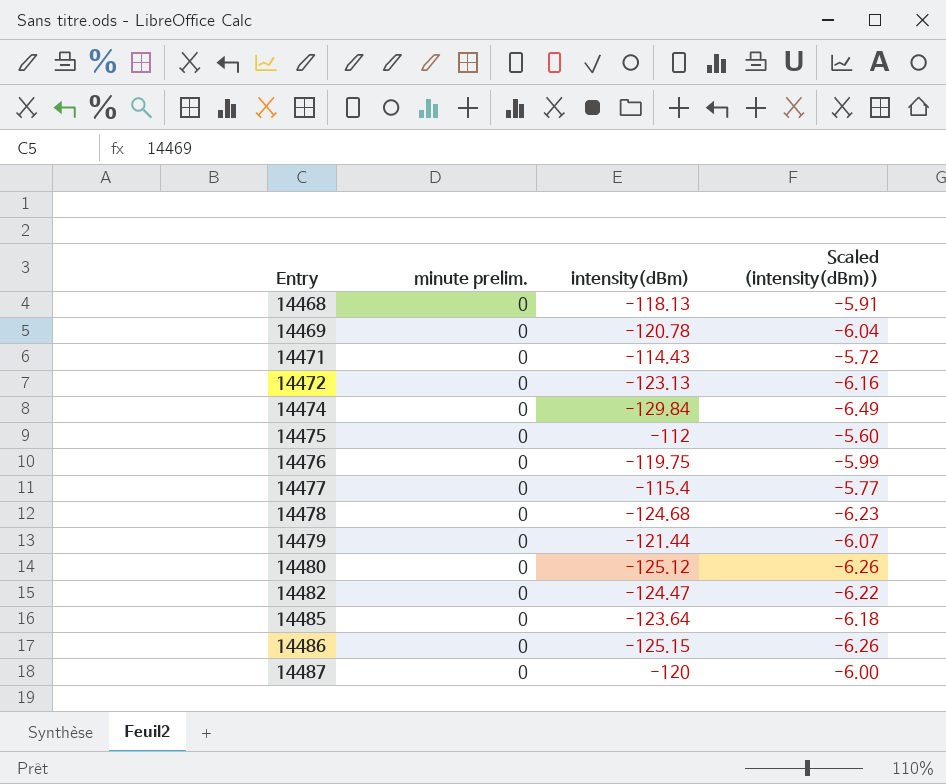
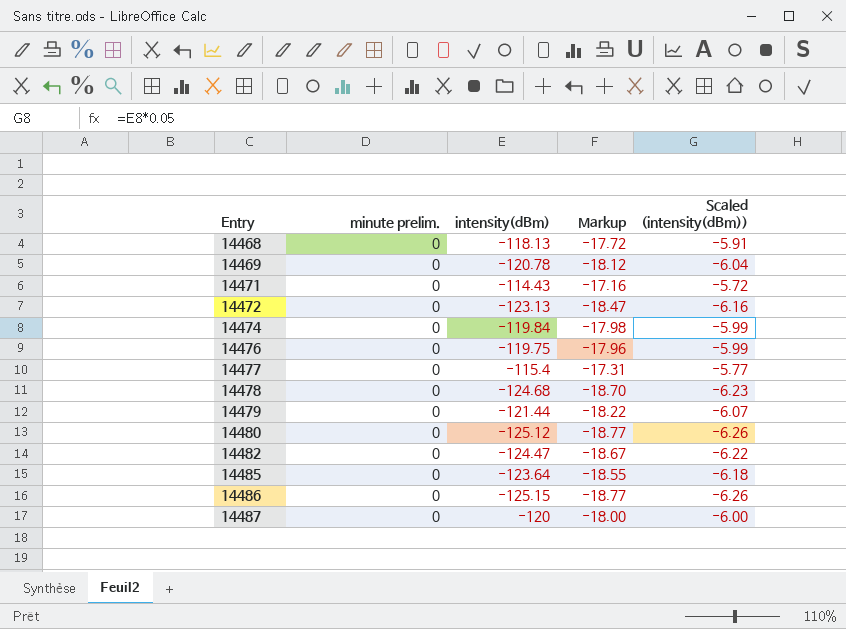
column Markup | formula: none -> [intensity(dBm)] * 0.15
row 14475: 0 | -112 | -5.60 -> none
14474 | intensity(dBm): -129.84 -> -119.84
14474 | Scaled (intensity(dBm)): -6.49 -> -5.99

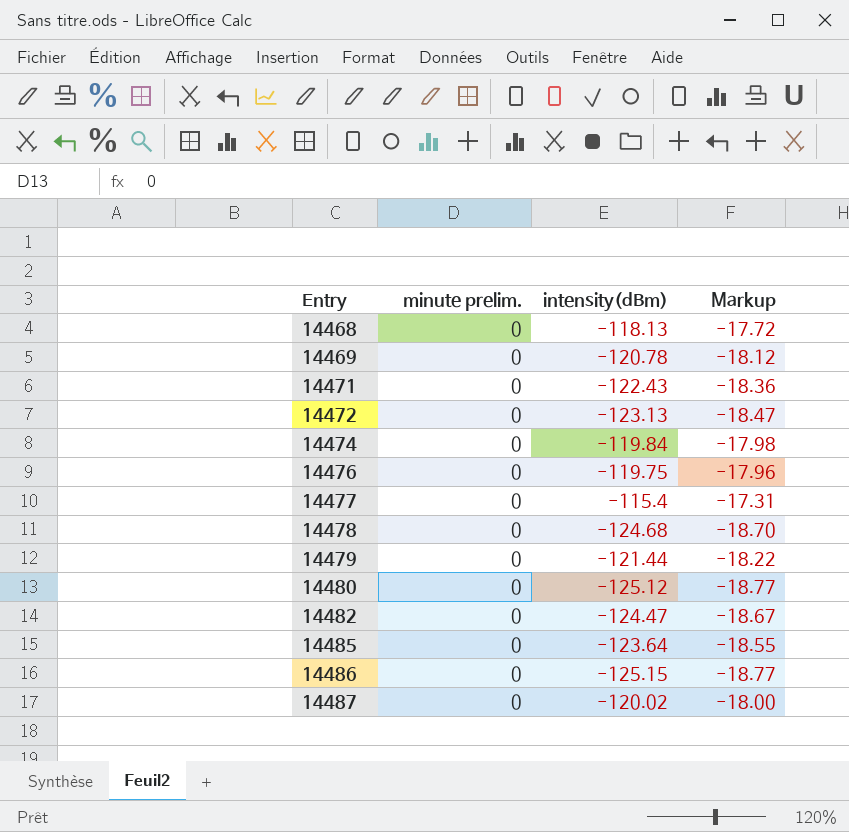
column Scaled (intensity(dBm)) | formula: [intensity(dBm)] * 0.05 -> none
14471 | intensity(dBm): -114.43 -> -122.43
14471 | Markup: -17.16 -> -18.36
14487 | intensity(dBm): -120 -> -120.02

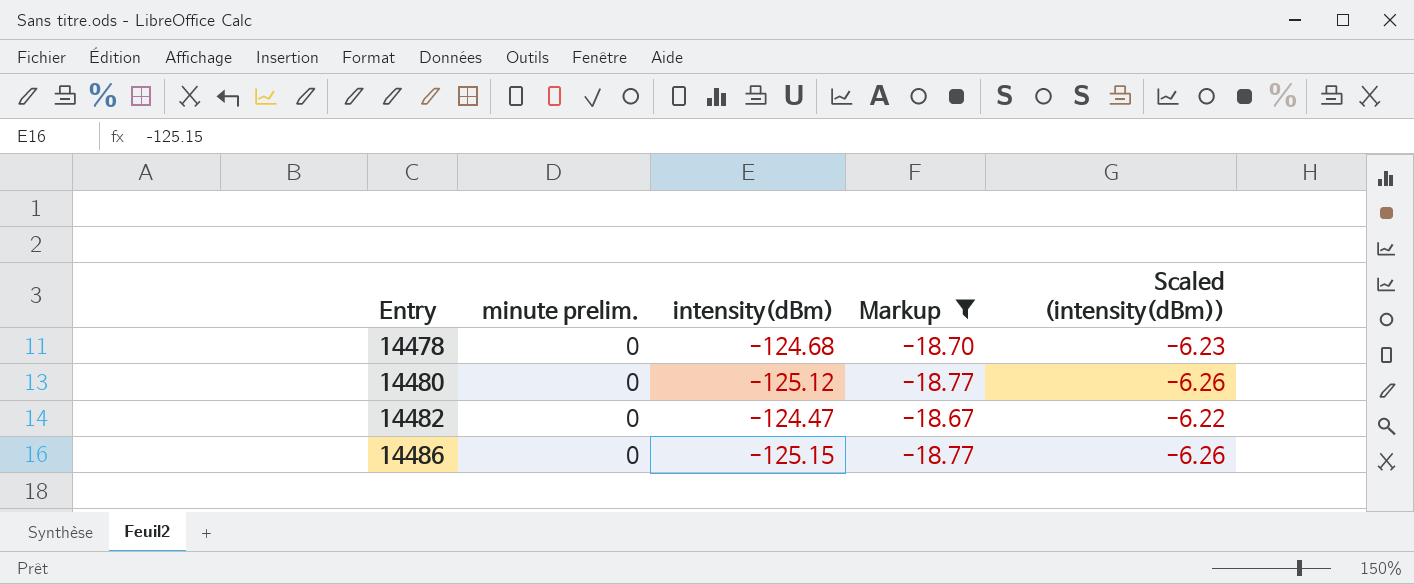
filter: none -> Markup <= -18.67
column Scaled (intensity(dBm)) | formula: none -> [intensity(dBm)] * 0.05

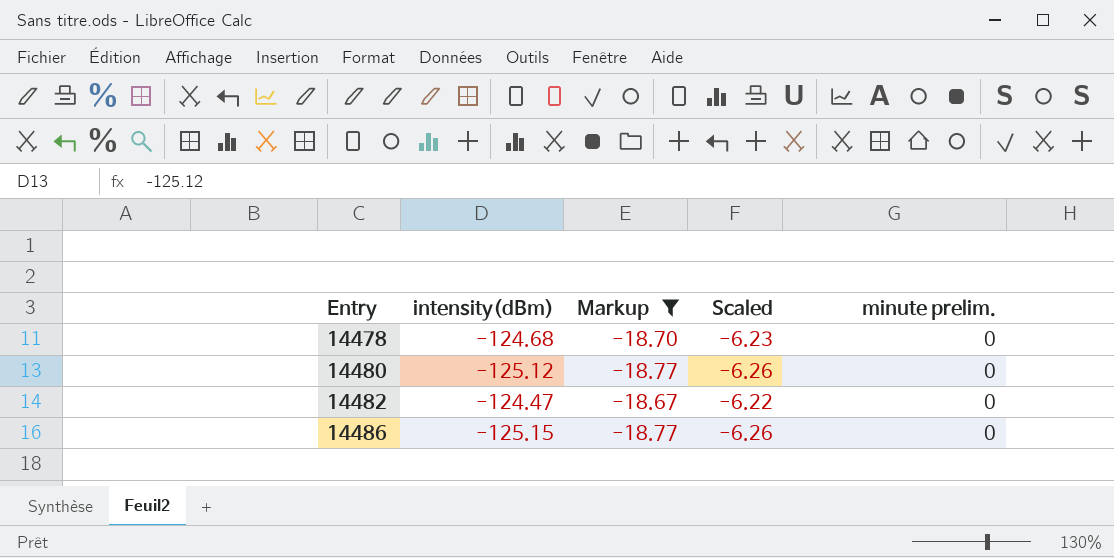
column name: Scaled (intensity(dBm)) -> Scaled
column minute prelim. | position: 2 -> 5

